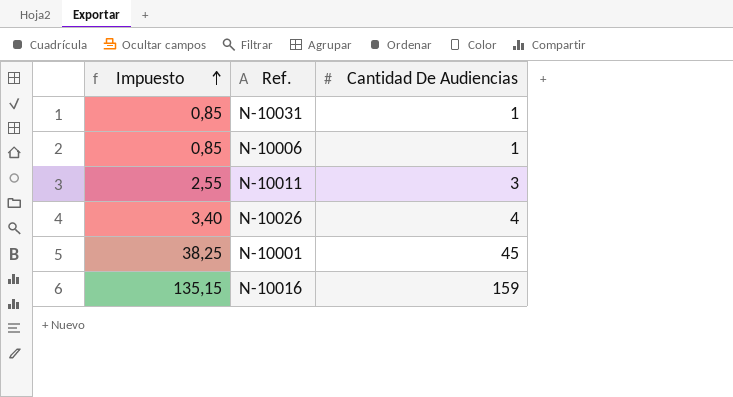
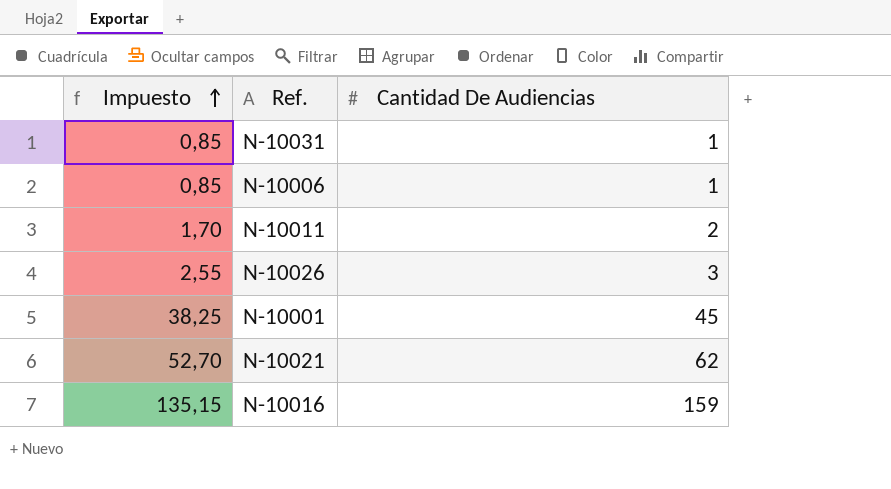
N-10011 | Impuesto: 2,55 -> 1,70
N-10011 | Cantidad De Audiencias: 3 -> 2
N-10026 | Impuesto: 3,40 -> 2,55
N-10026 | Cantidad De Audiencias: 4 -> 3
row N-10021: none -> 52,70 | 62

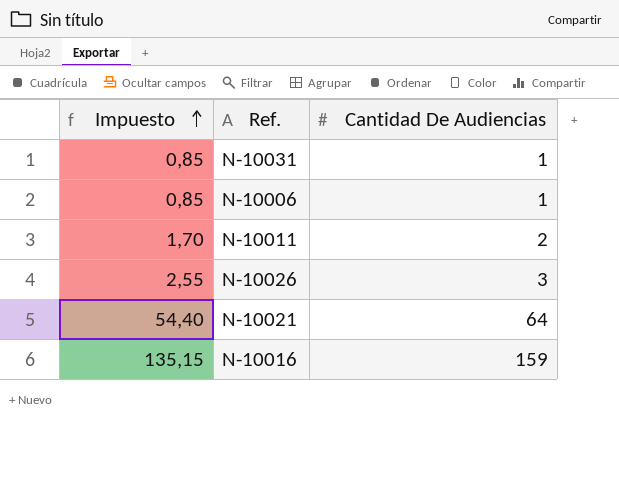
row N-10001: 38,25 | 45 -> none
N-10021 | Impuesto: 52,70 -> 54,40
N-10021 | Cantidad De Audiencias: 62 -> 64

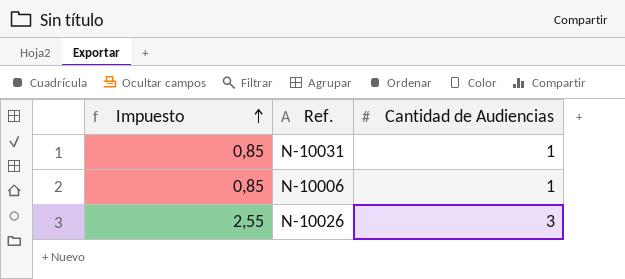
column name: Cantidad De Audiencias -> Cantidad de Audiencias
row N-10011: 1,70 | 2 -> none
row N-10021: 54,40 | 64 -> none
row N-10016: 135,15 | 159 -> none

